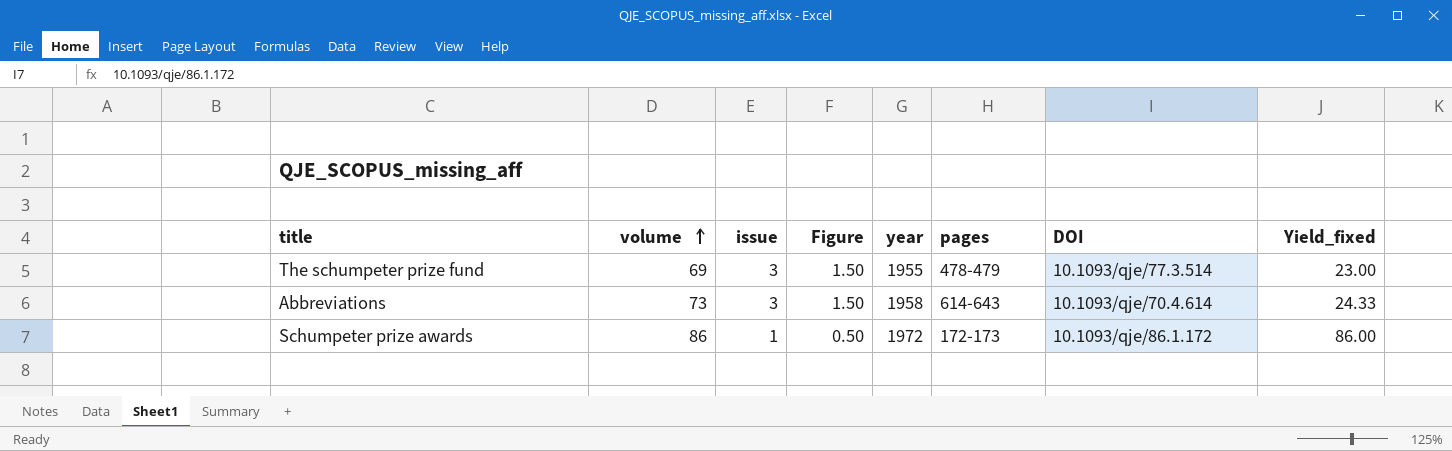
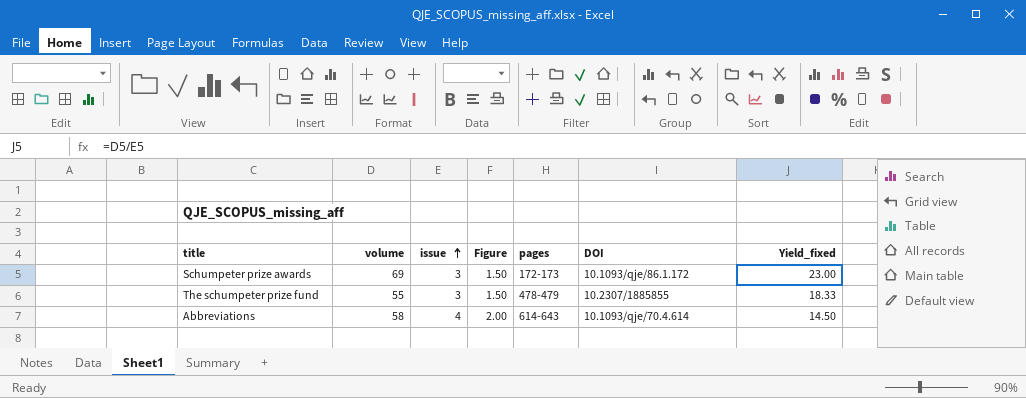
row order: volume ascending -> issue ascending
column year | position: 5 -> none
Schumpeter prize awards | volume: 86 -> 69
Schumpeter prize awards | issue: 1 -> 3
Schumpeter prize awards | Figure: 0.50 -> 1.50
Schumpeter prize awards | Yield_fixed: 86.00 -> 23.00
The schumpeter prize fund | volume: 69 -> 55
The schumpeter prize fund | DOI: 10.1093/qje/77.3.514 -> 10.2307/1885855
The schumpeter prize fund | Yield_fixed: 23.00 -> 18.33
Abbreviations | volume: 73 -> 58
Abbreviations | issue: 3 -> 4
Abbreviations | Figure: 1.50 -> 2.00
Abbreviations | Yield_fixed: 24.33 -> 14.50

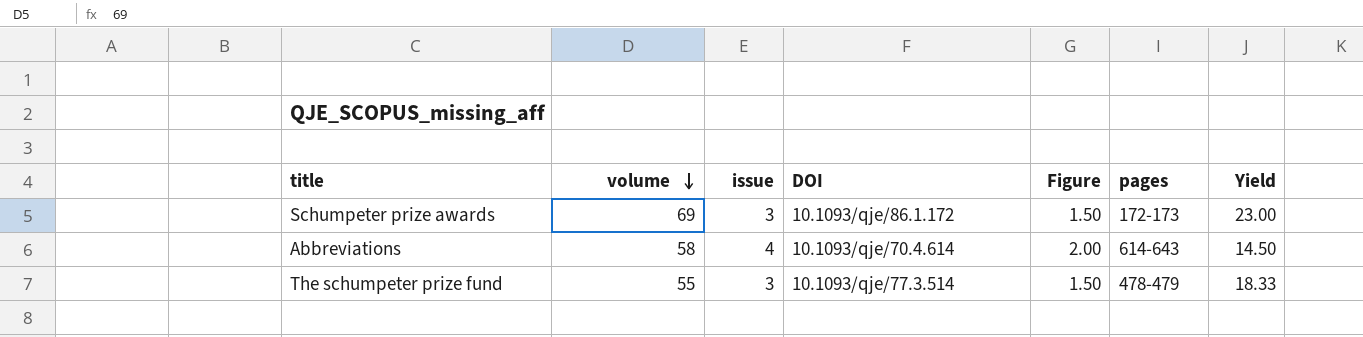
row order: issue ascending -> volume descending
column DOI | position: 6 -> 4
column name: Yield_fixed -> Yield
The schumpeter prize fund | DOI: 10.2307/1885855 -> 10.1093/qje/77.3.514

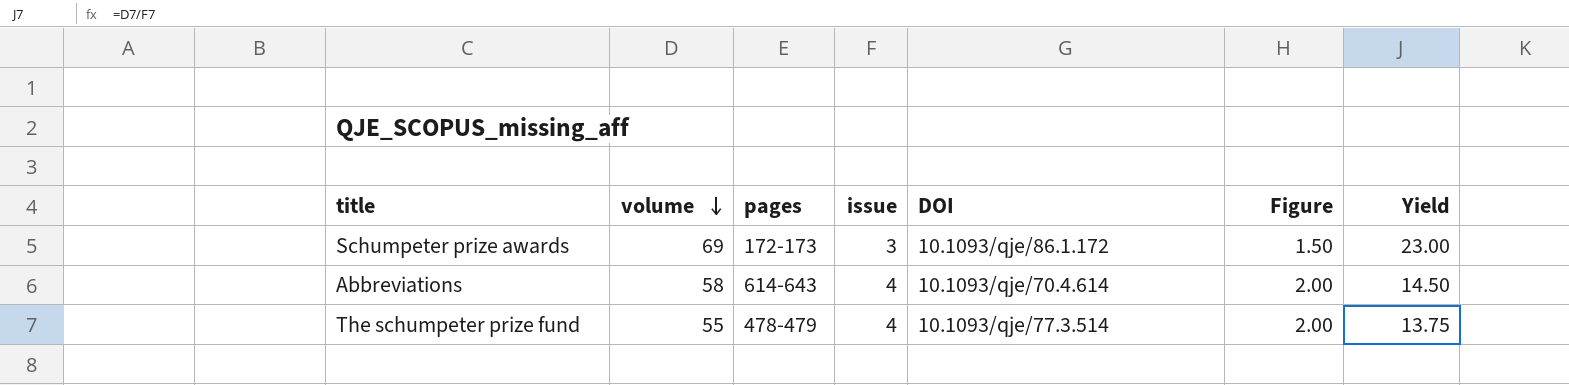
column pages | position: 6 -> 3
The schumpeter prize fund | issue: 3 -> 4
The schumpeter prize fund | Figure: 1.50 -> 2.00
The schumpeter prize fund | Yield: 18.33 -> 13.75

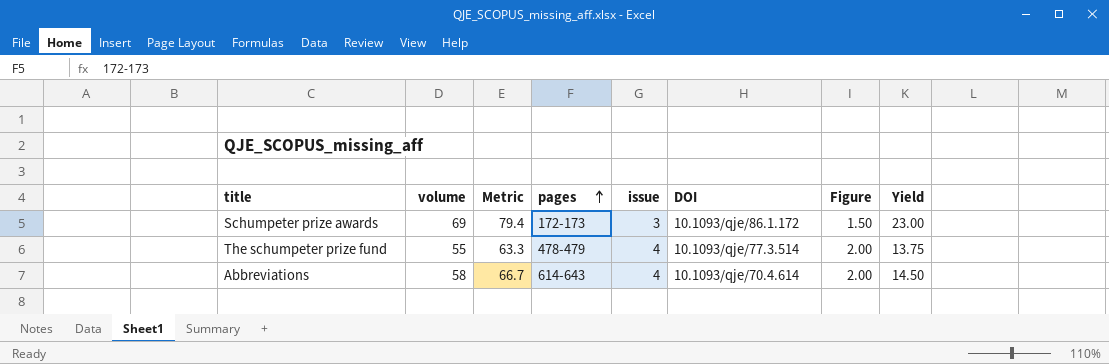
row order: volume descending -> pages ascending
column Metric | formula: none -> [volume] * 1.15

